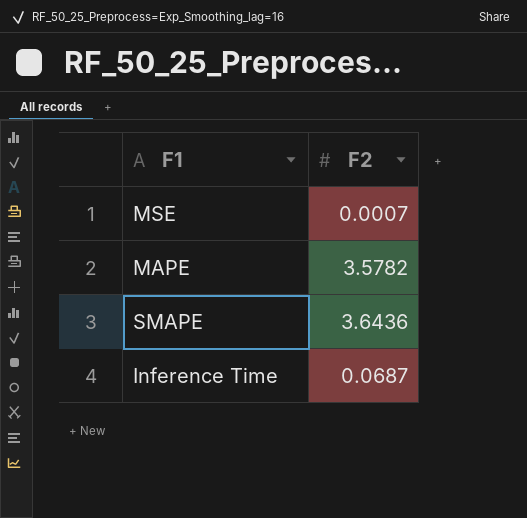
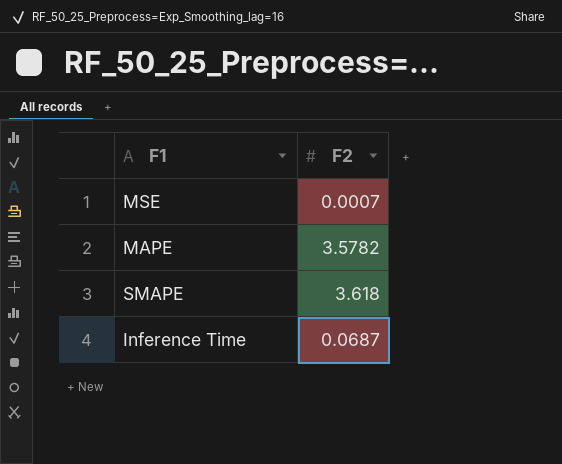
SMAPE | F2: 3.6436 -> 3.618

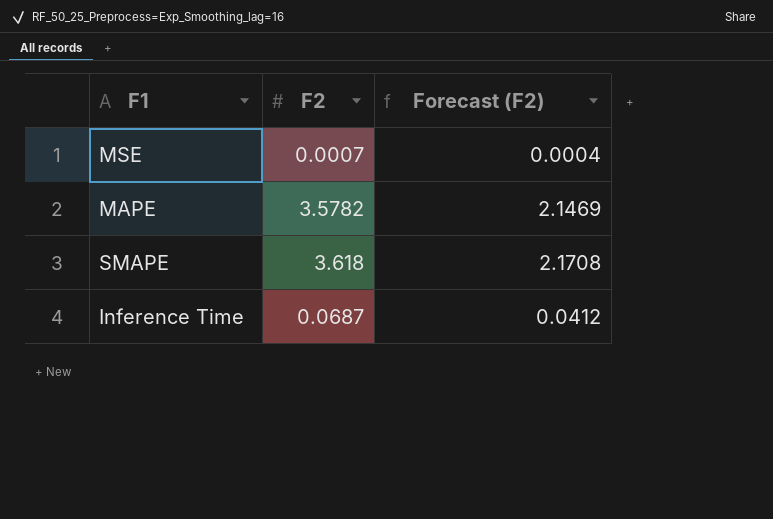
column Forecast (F2) | formula: none -> [F2] * 0.6

